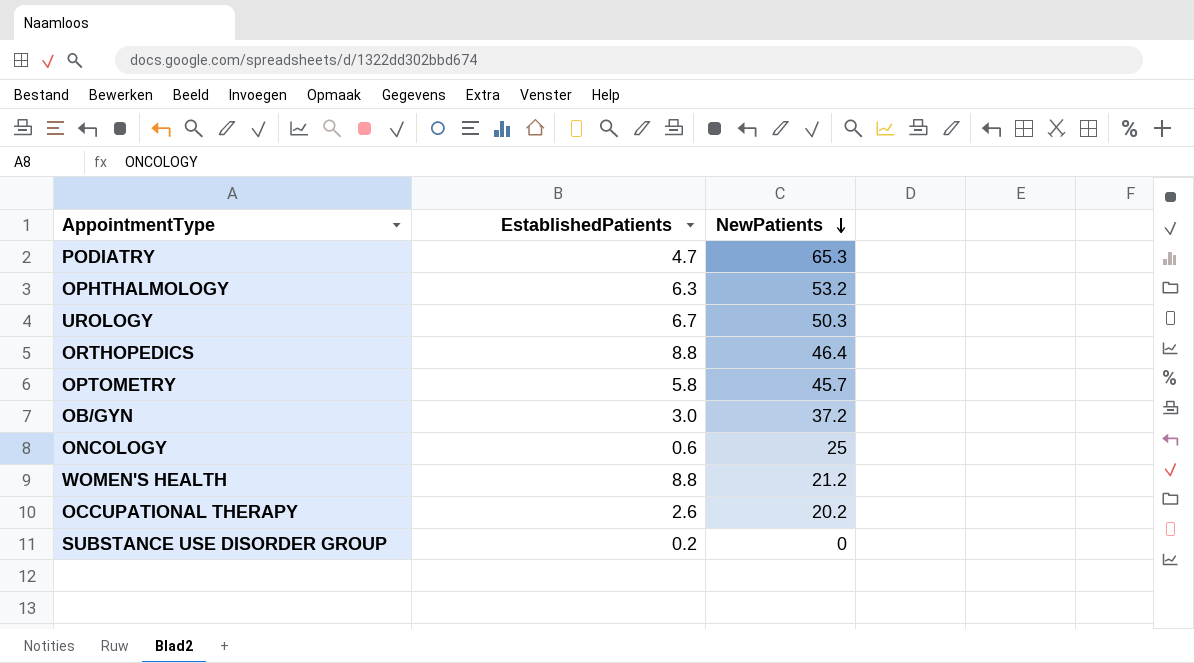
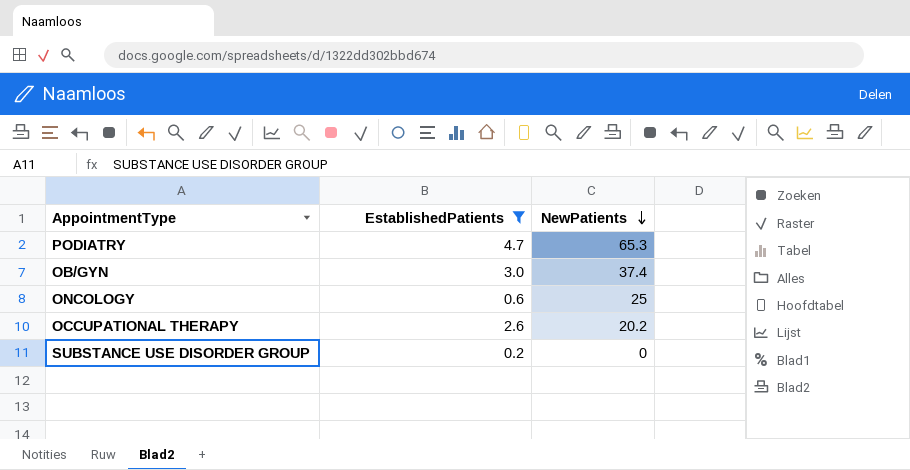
filter: none -> EstablishedPatients <= 4.7
OB/GYN | NewPatients: 37.2 -> 37.4

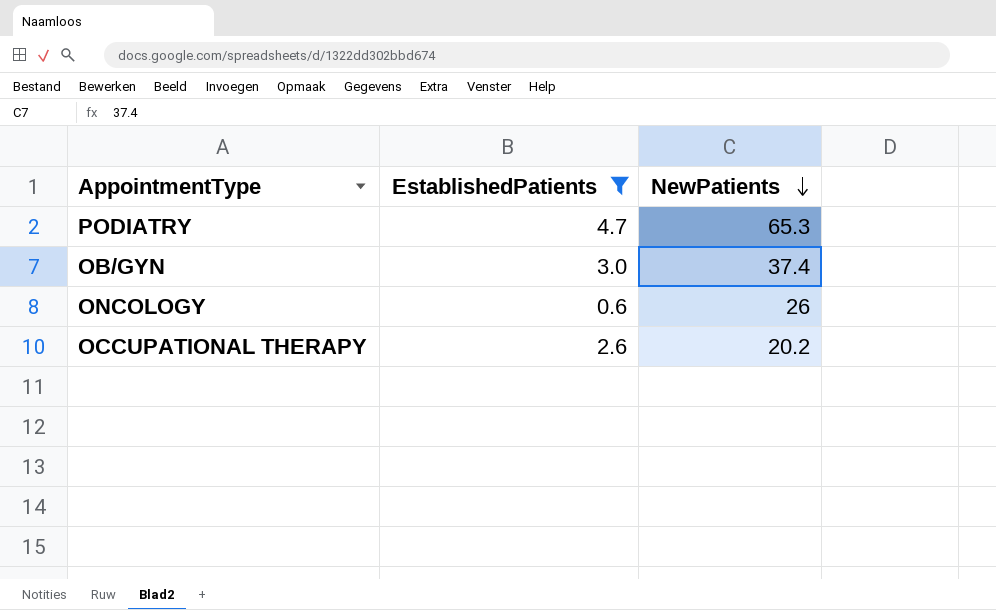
row SUBSTANCE USE DISORDER GROUP: 0.2 | 0 -> none
ONCOLOGY | NewPatients: 25 -> 26

